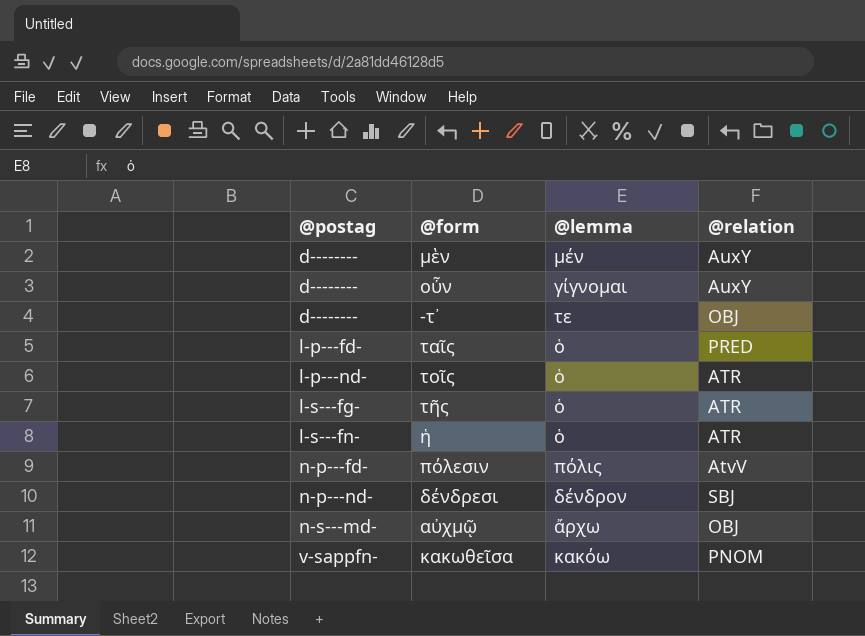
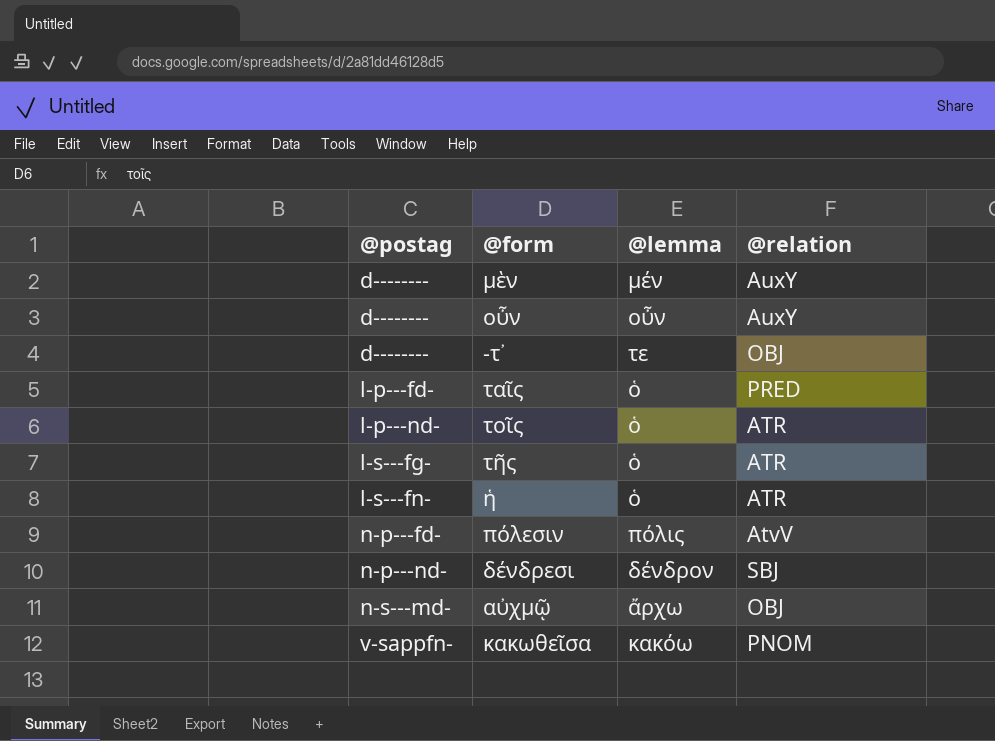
οὖν | @lemma: γίγνομαι -> οὖν

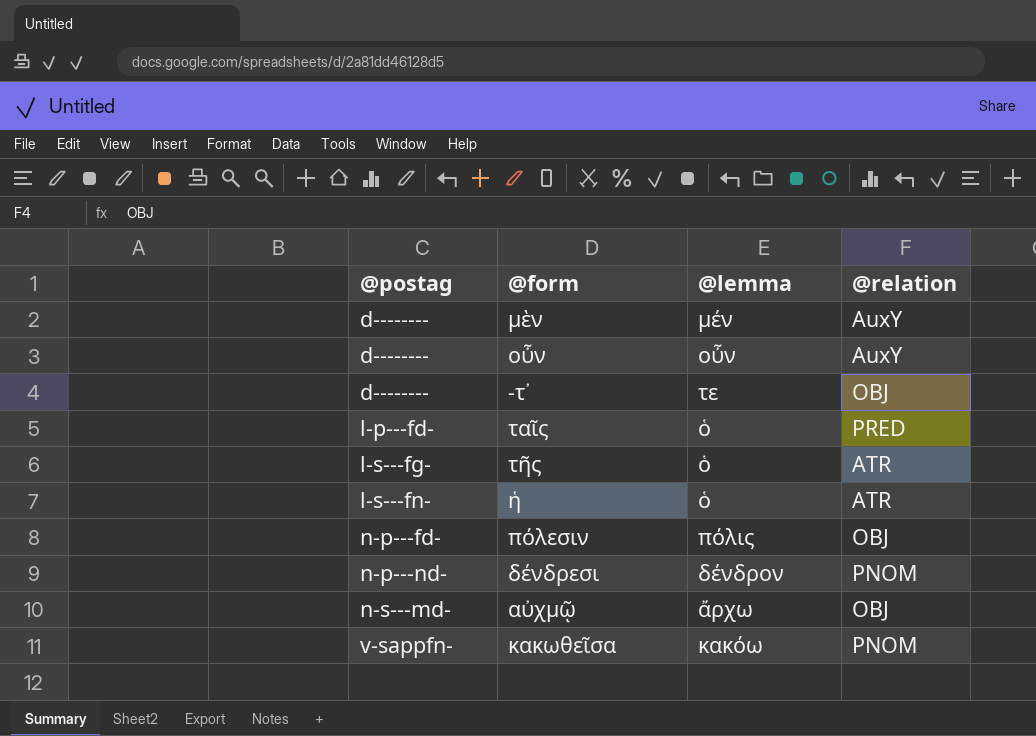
row τοῖς: l-p---nd- | ὁ | ATR -> none
πόλεσιν | @relation: AtvV -> OBJ
δένδρεσι | @relation: SBJ -> PNOM

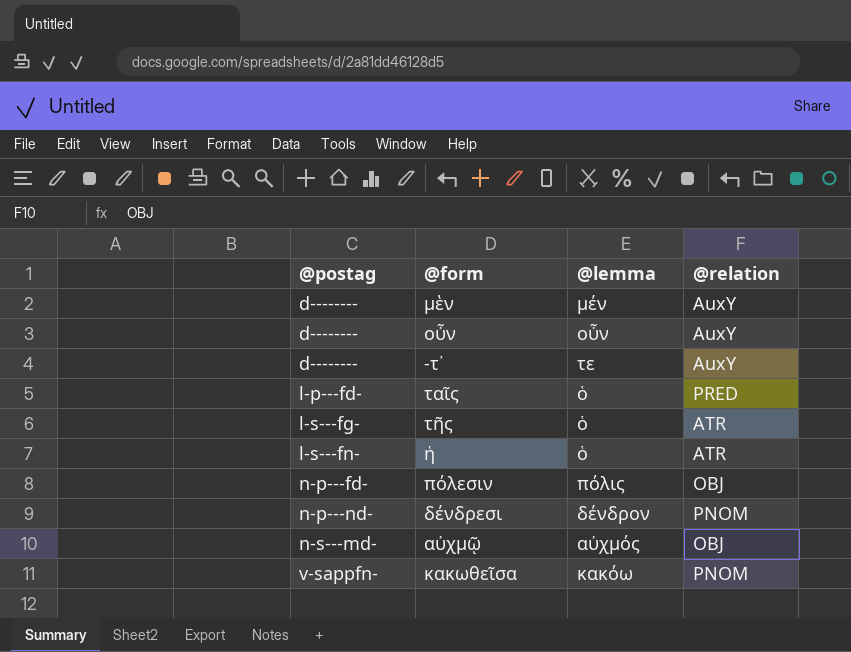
-τ᾽ | @relation: OBJ -> AuxY
αὐχμῷ | @lemma: ἄρχω -> αὐχμός

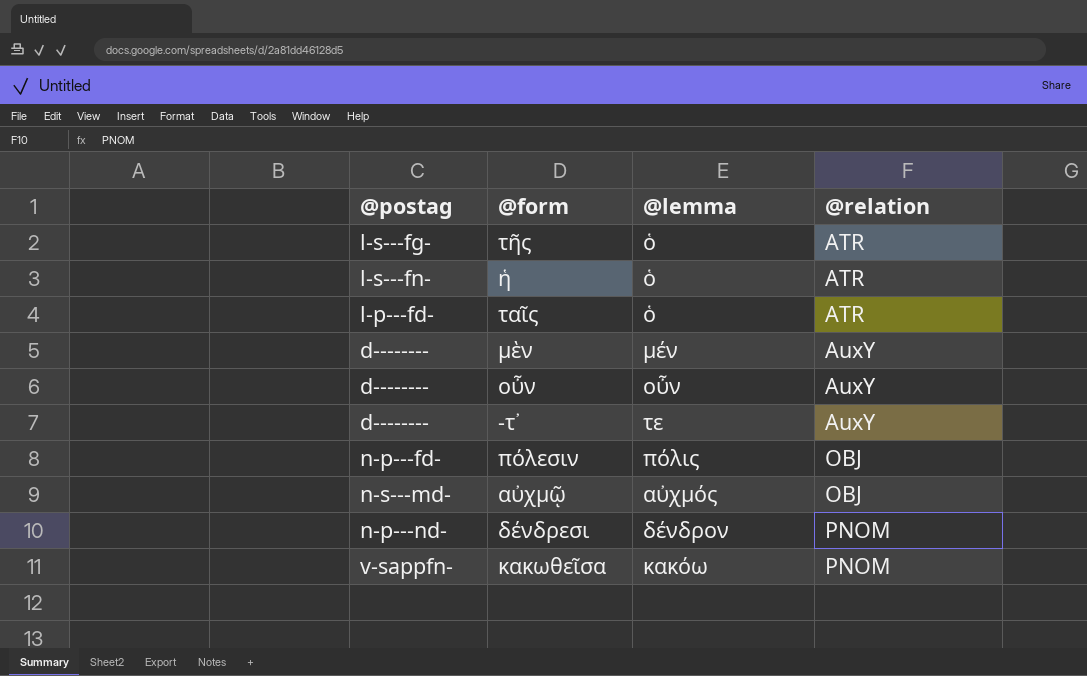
row order: @postag ascending -> @relation ascending
ταῖς | @relation: PRED -> ATR

